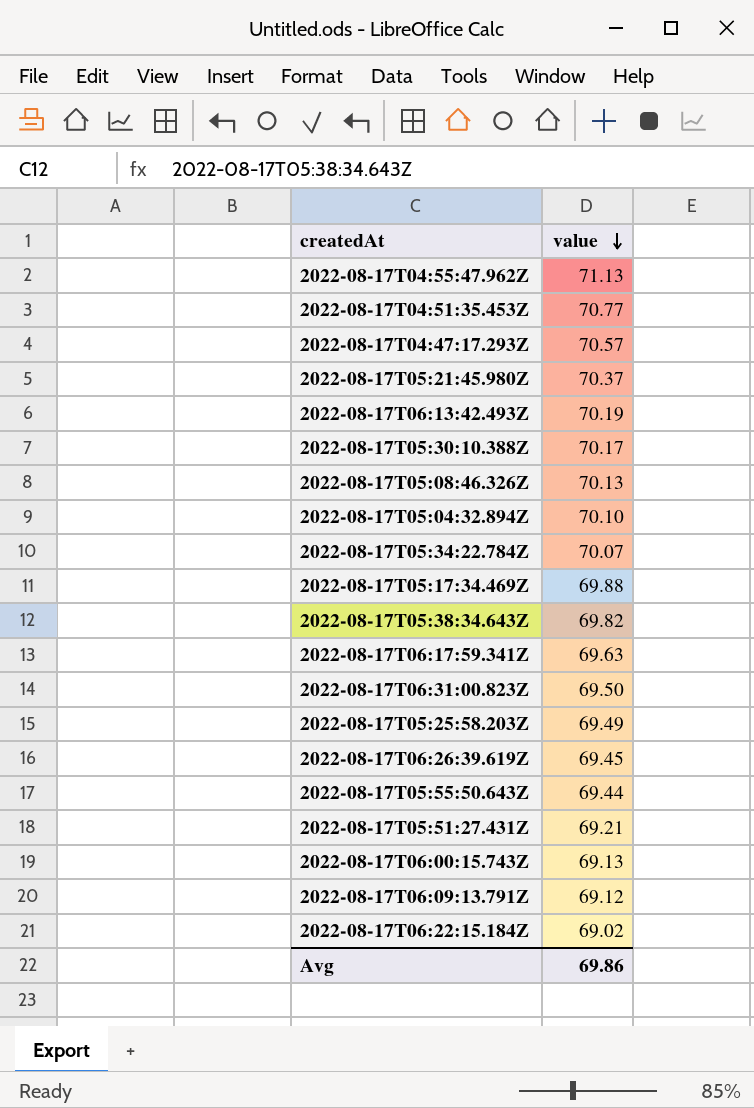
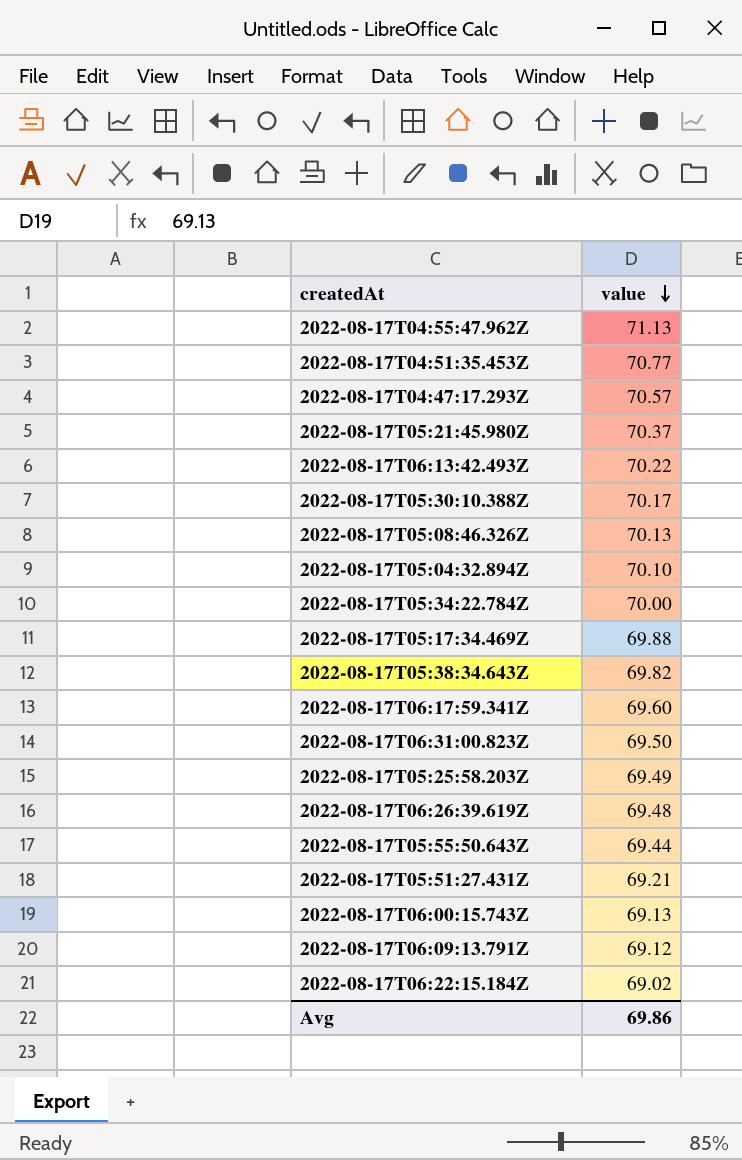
2022-08-17T06:13:42.493Z | value: 70.19 -> 70.22
2022-08-17T05:34:22.784Z | value: 70.07 -> 70.00
2022-08-17T06:17:59.341Z | value: 69.63 -> 69.60
2022-08-17T06:26:39.619Z | value: 69.45 -> 69.48

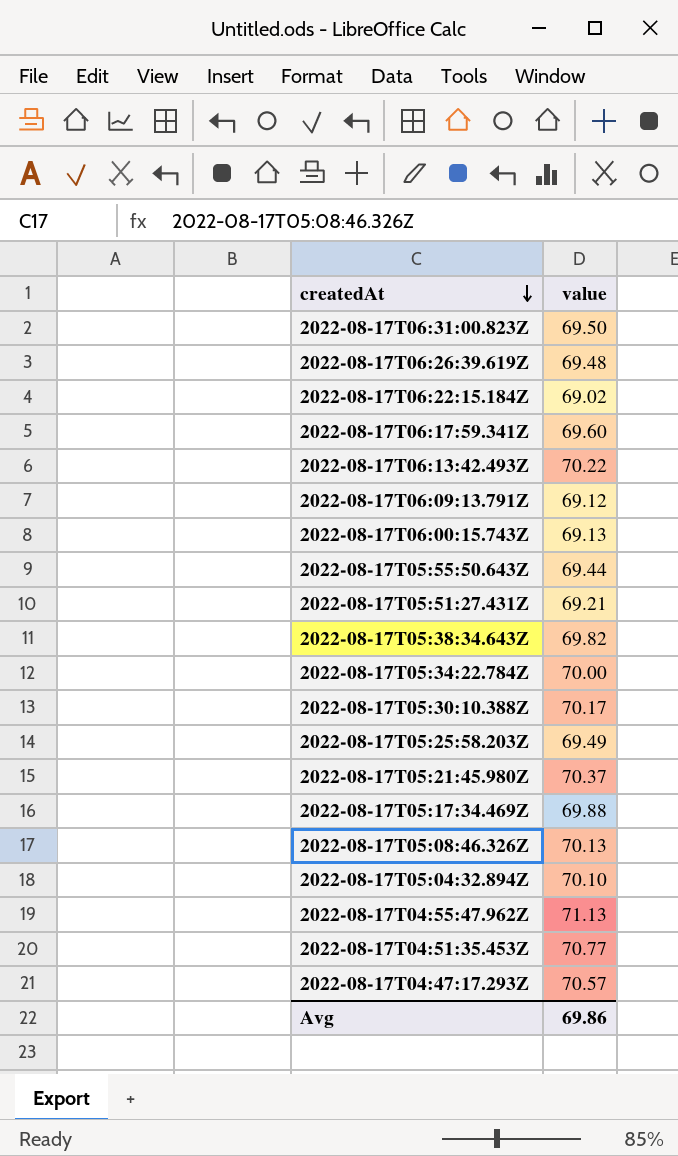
row order: value descending -> createdAt descending

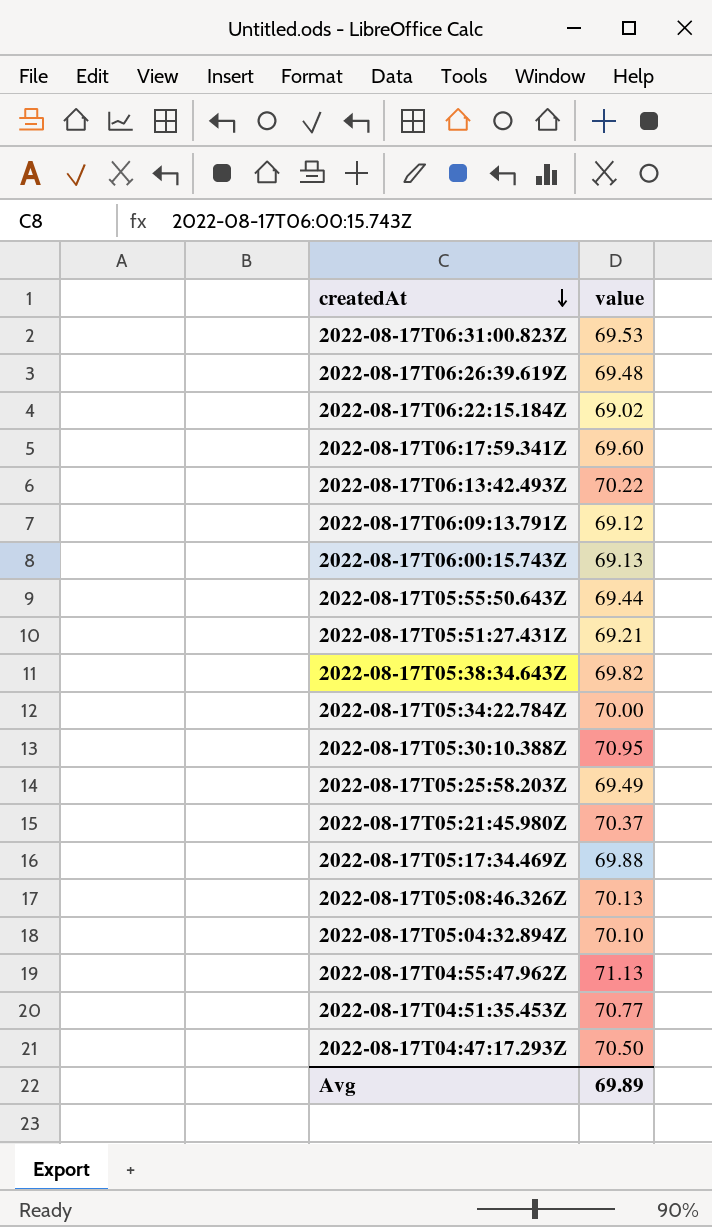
2022-08-17T06:31:00.823Z | value: 69.50 -> 69.53
2022-08-17T05:30:10.388Z | value: 70.17 -> 70.95
2022-08-17T04:47:17.293Z | value: 70.57 -> 70.50
Avg | value: 69.86 -> 69.89

